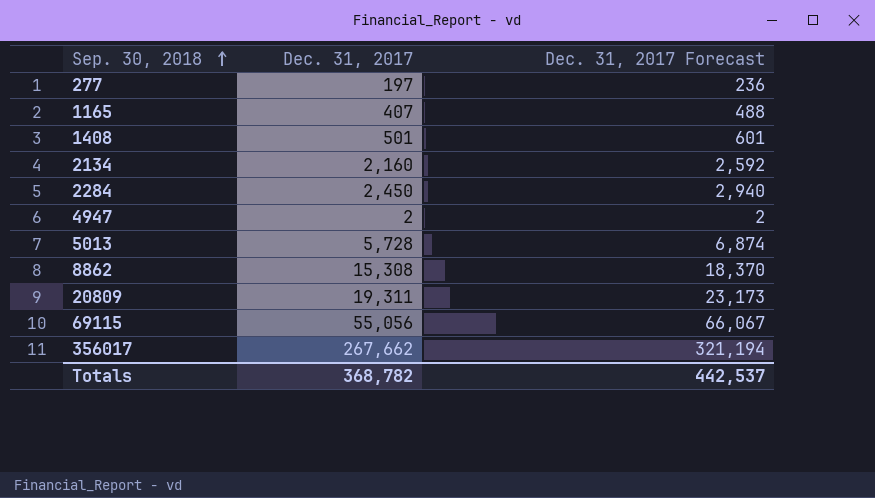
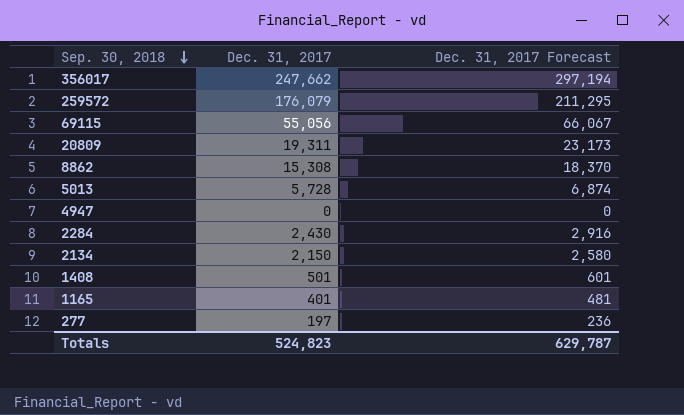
row order: Sep. 30, 2018 ascending -> Sep. 30, 2018 descending
356017 | Dec. 31, 2017: 267,662 -> 247,662
356017 | Dec. 31, 2017 Forecast: 321,194 -> 297,194
row 259572: none -> 176,079 | 211,295
4947 | Dec. 31, 2017: 2 -> 0
4947 | Dec. 31, 2017 Forecast: 2 -> 0
2284 | Dec. 31, 2017: 2,450 -> 2,430
2284 | Dec. 31, 2017 Forecast: 2,940 -> 2,916
2134 | Dec. 31, 2017: 2,160 -> 2,150
2134 | Dec. 31, 2017 Forecast: 2,592 -> 2,580
1165 | Dec. 31, 2017: 407 -> 401
1165 | Dec. 31, 2017 Forecast: 488 -> 481
Totals | Dec. 31, 2017: 368,782 -> 524,823
Totals | Dec. 31, 2017 Forecast: 442,537 -> 629,787

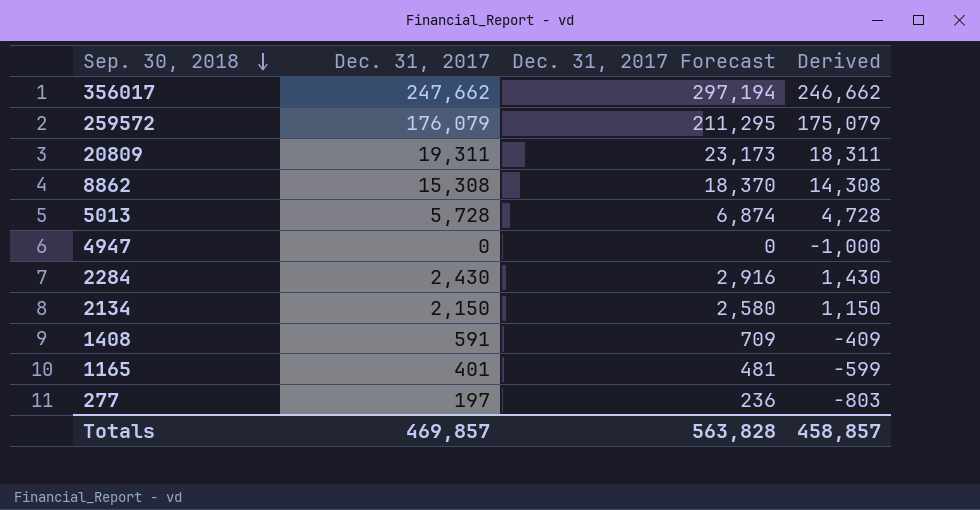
column Derived | formula: none -> [Dec. 31, 2017] - 1000
row 69115: 55,056 | 66,067 -> none
1408 | Dec. 31, 2017: 501 -> 591
1408 | Dec. 31, 2017 Forecast: 601 -> 709
Totals | Dec. 31, 2017: 524,823 -> 469,857
Totals | Dec. 31, 2017 Forecast: 629,787 -> 563,828

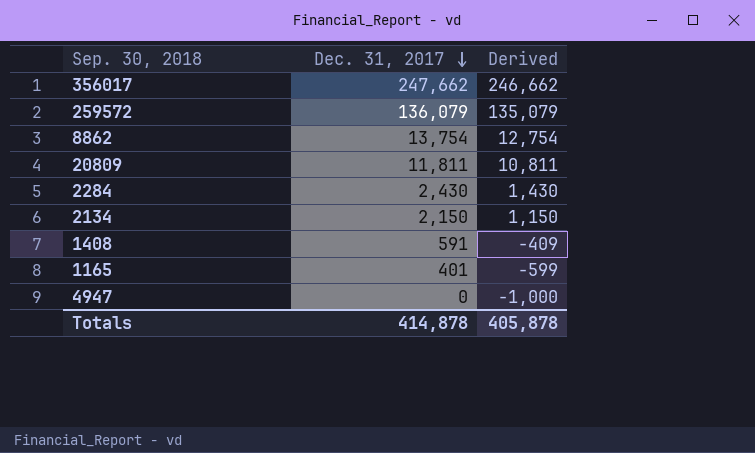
row order: Sep. 30, 2018 descending -> Dec. 31, 2017 descending
column Dec. 31, 2017 Forecast | formula: [Dec. 31, 2017] * 1.2 -> none
row 5013: 5,728 | 6,874 | 4,728 -> none
row 277: 197 | 236 | -803 -> none
259572 | Dec. 31, 2017: 176,079 -> 136,079
259572 | Derived: 175,079 -> 135,079
8862 | Dec. 31, 2017: 15,308 -> 13,754
8862 | Derived: 14,308 -> 12,754
20809 | Dec. 31, 2017: 19,311 -> 11,811
20809 | Derived: 18,311 -> 10,811
Totals | Dec. 31, 2017: 469,857 -> 414,878
Totals | Derived: 458,857 -> 405,878

